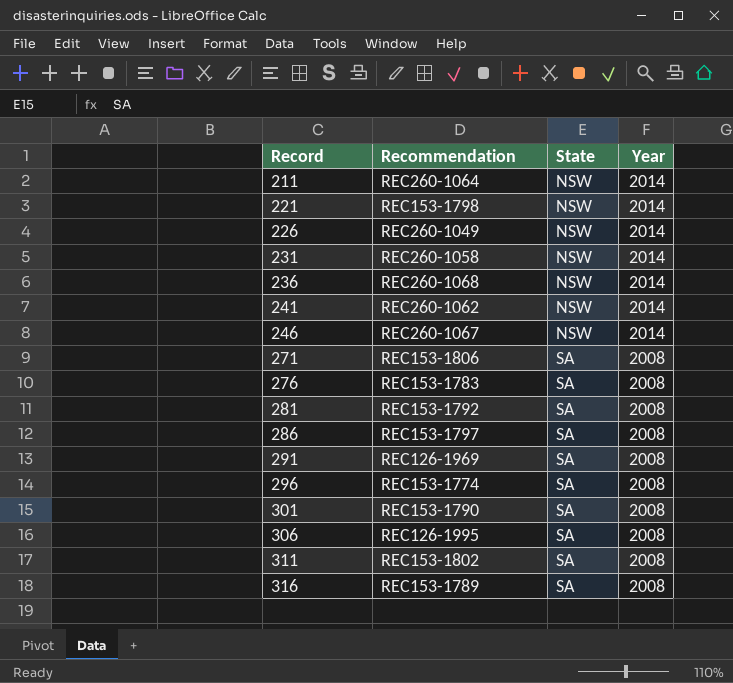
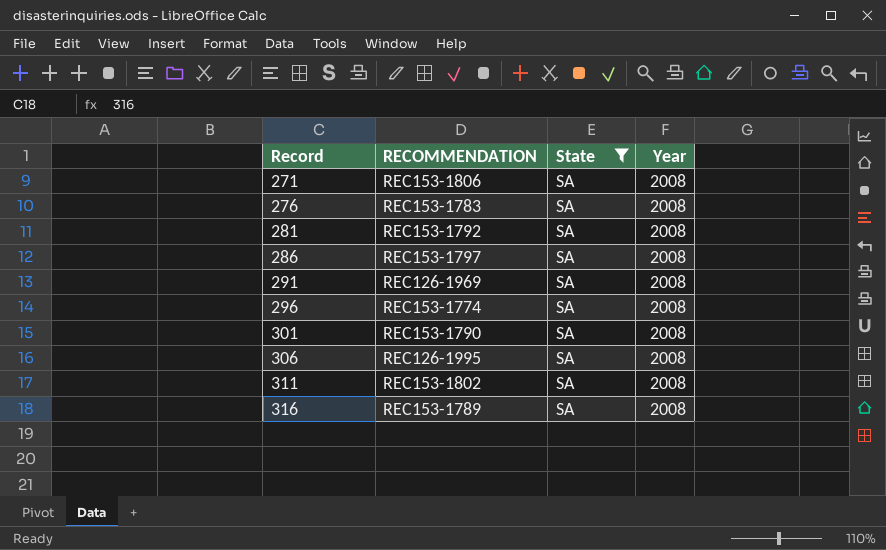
filter: none -> State = SA
column name: Recommendation -> RECOMMENDATION

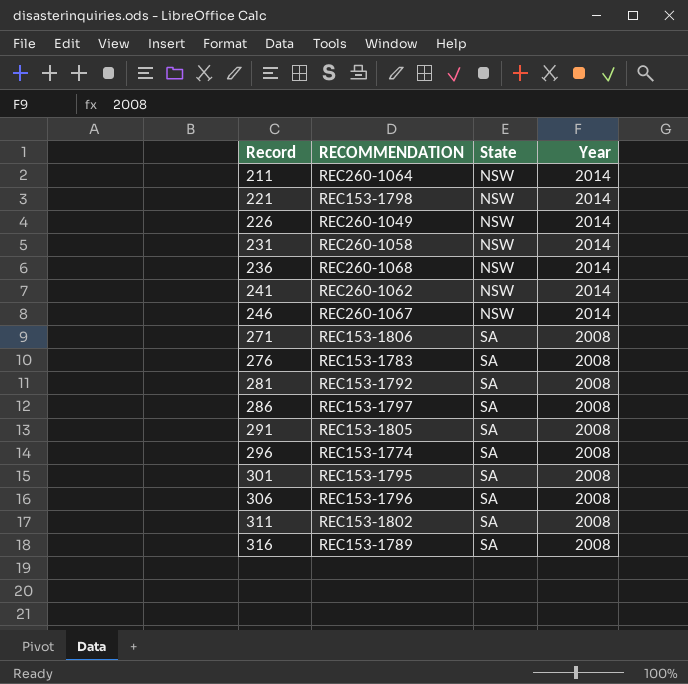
filter: State = SA -> none
291 | RECOMMENDATION: REC126-1969 -> REC153-1805
301 | RECOMMENDATION: REC153-1790 -> REC153-1795
306 | RECOMMENDATION: REC126-1995 -> REC153-1796

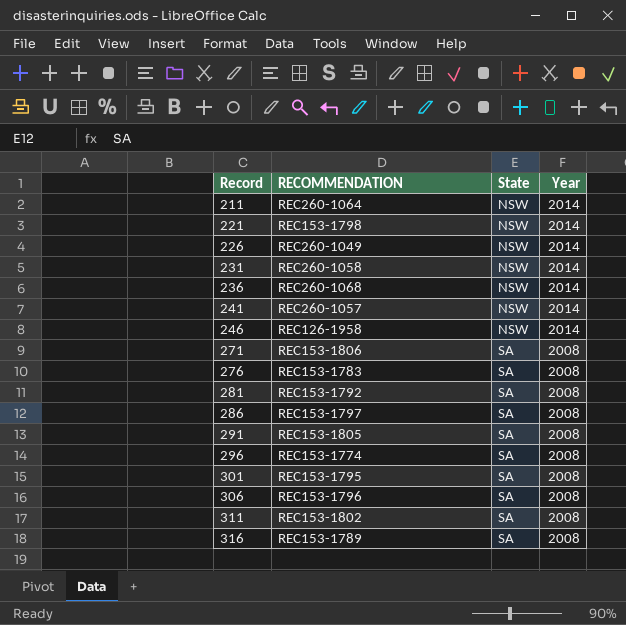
241 | RECOMMENDATION: REC260-1062 -> REC260-1057
246 | RECOMMENDATION: REC260-1067 -> REC126-1958

